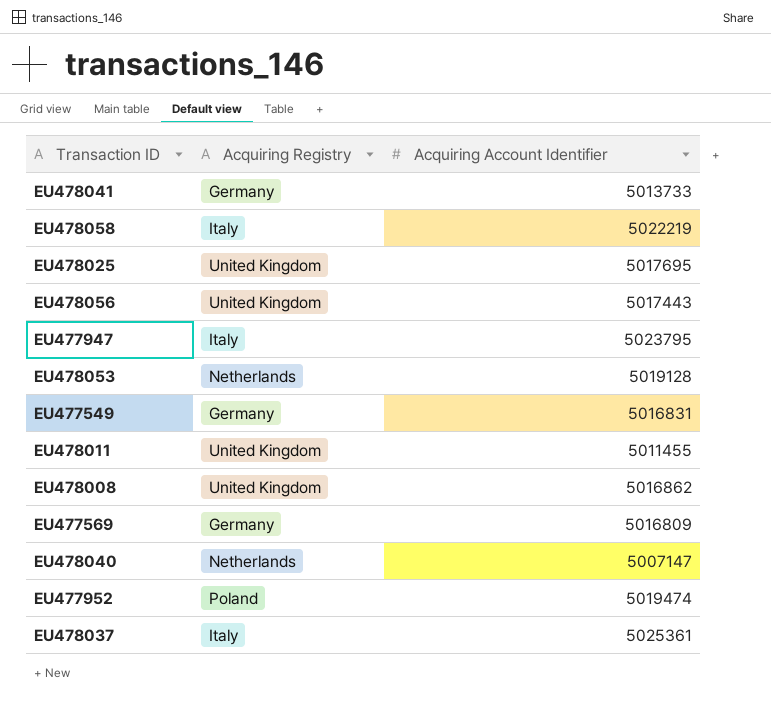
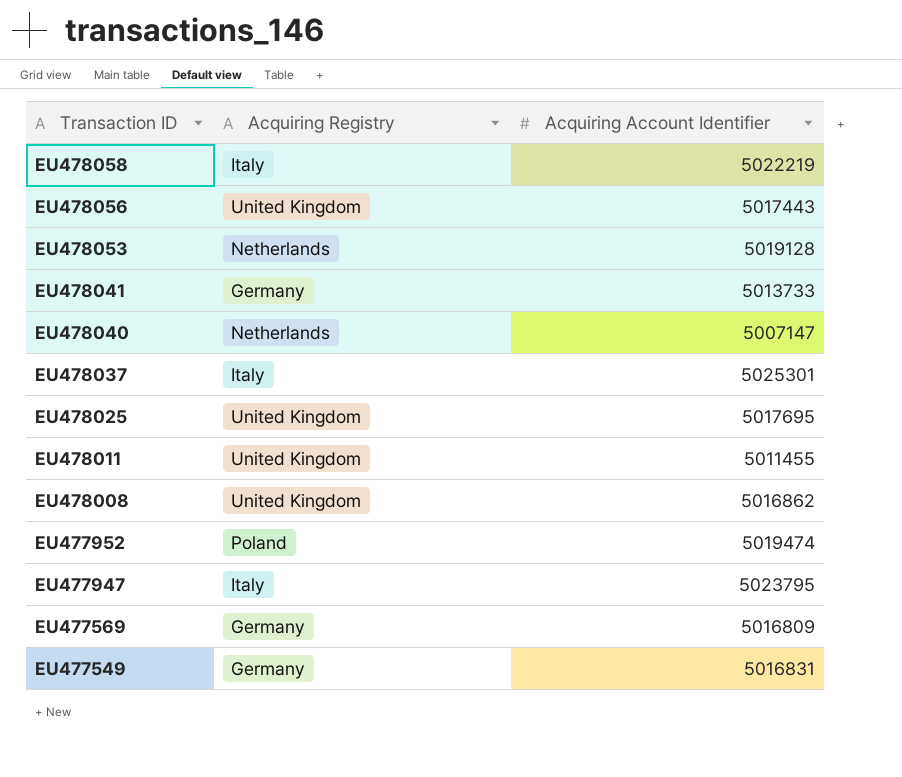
row order: none -> Transaction ID descending
EU478037 | Acquiring Account Identifier: 5025361 -> 5025301

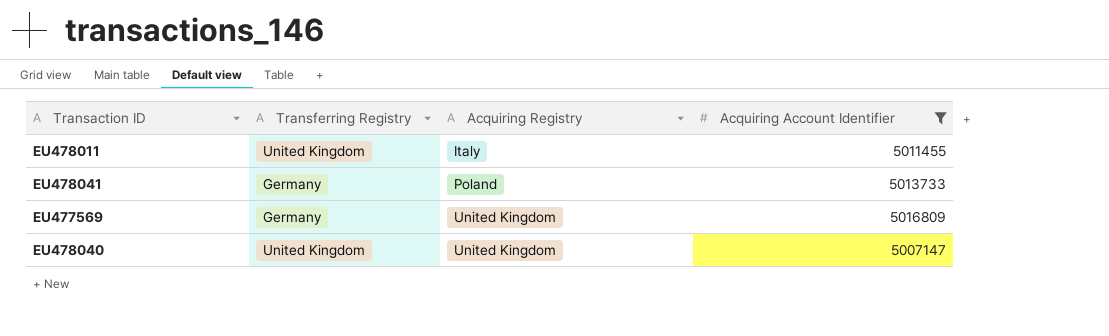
filter: none -> Acquiring Account Identifier <= 5016809
row order: Transaction ID descending -> Acquiring Registry ascending
column Transferring Registry | position: none -> 2
EU478011 | Acquiring Registry: United Kingdom -> Italy
EU478041 | Acquiring Registry: Germany -> Poland
EU477569 | Acquiring Registry: Germany -> United Kingdom
EU478040 | Acquiring Registry: Netherlands -> United Kingdom

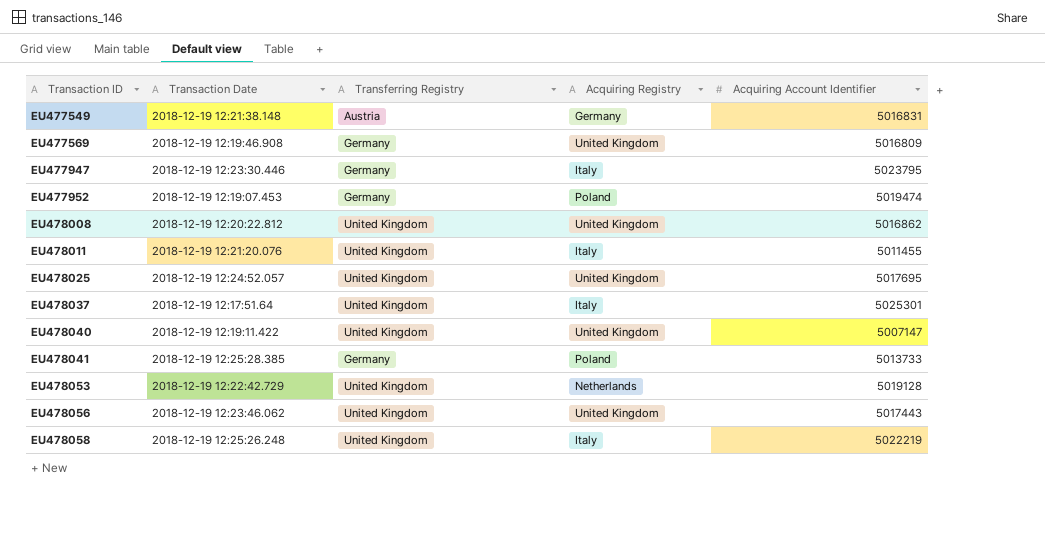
filter: Acquiring Account Identifier <= 5016809 -> none
row order: Acquiring Registry ascending -> Transaction ID ascending
column Transaction Date | position: none -> 2

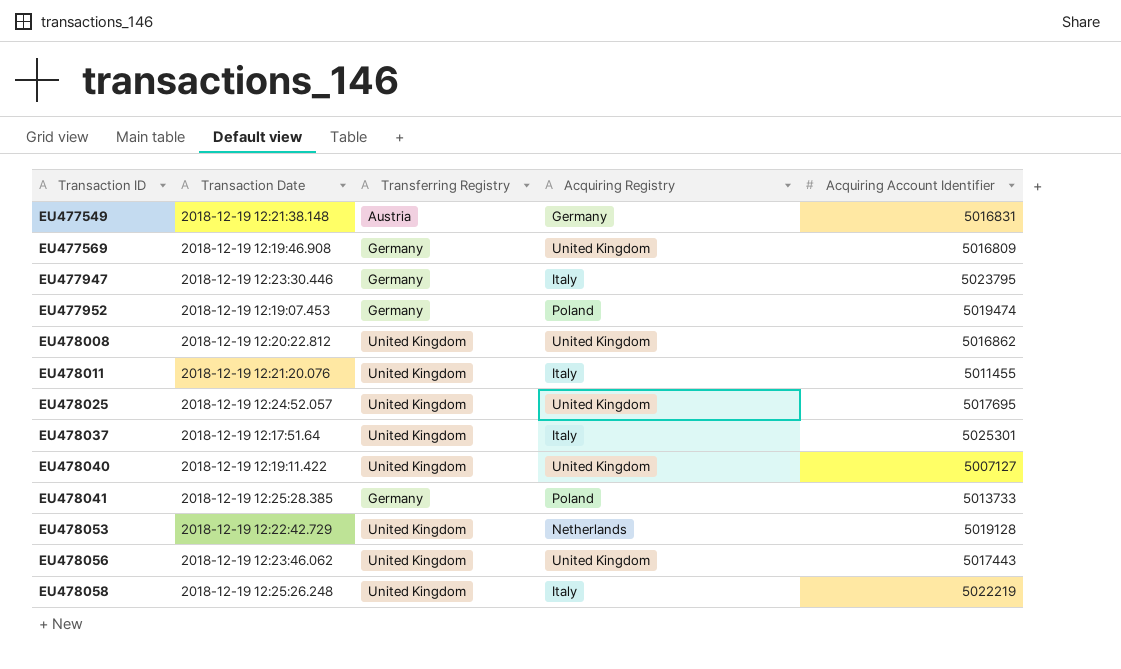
EU478040 | Acquiring Account Identifier: 5007147 -> 5007127

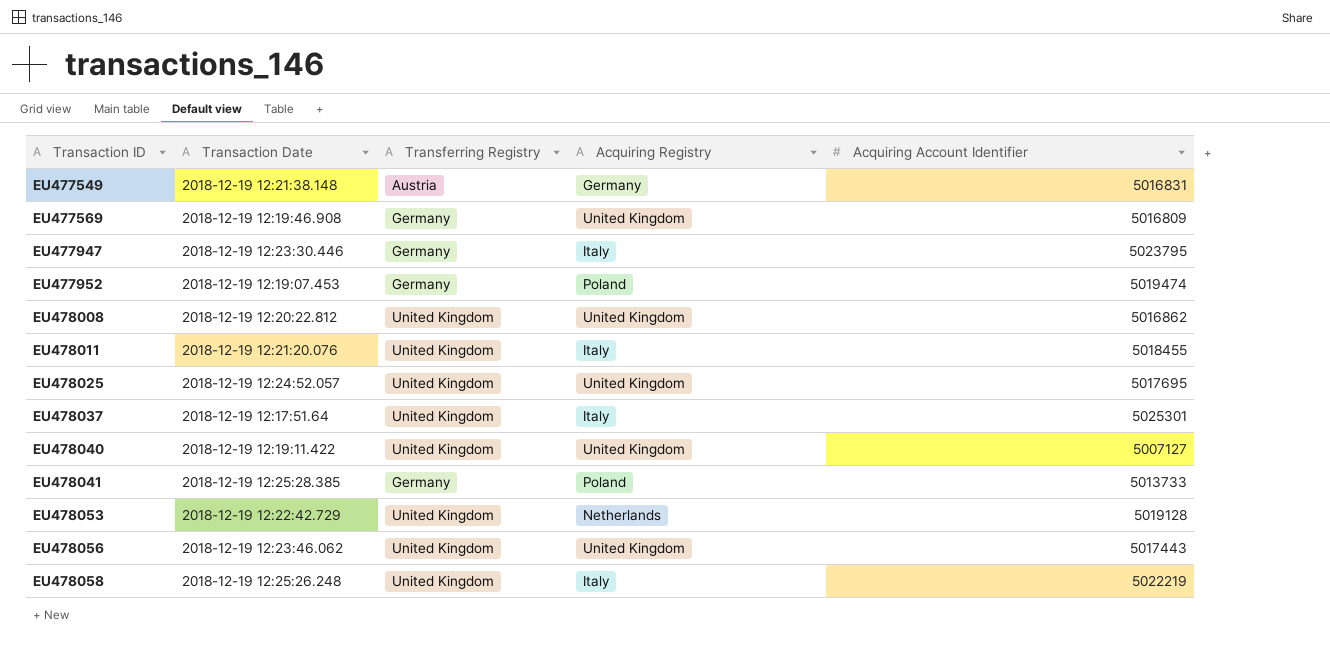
EU478011 | Acquiring Account Identifier: 5011455 -> 5018455

